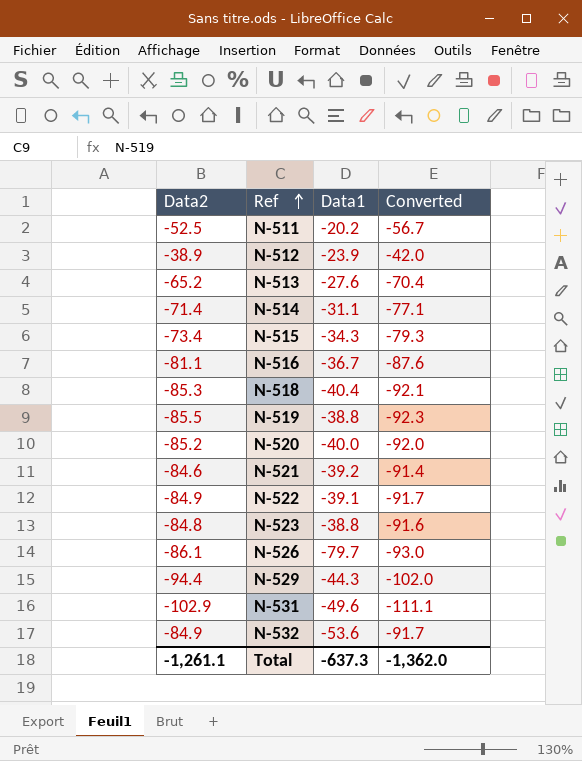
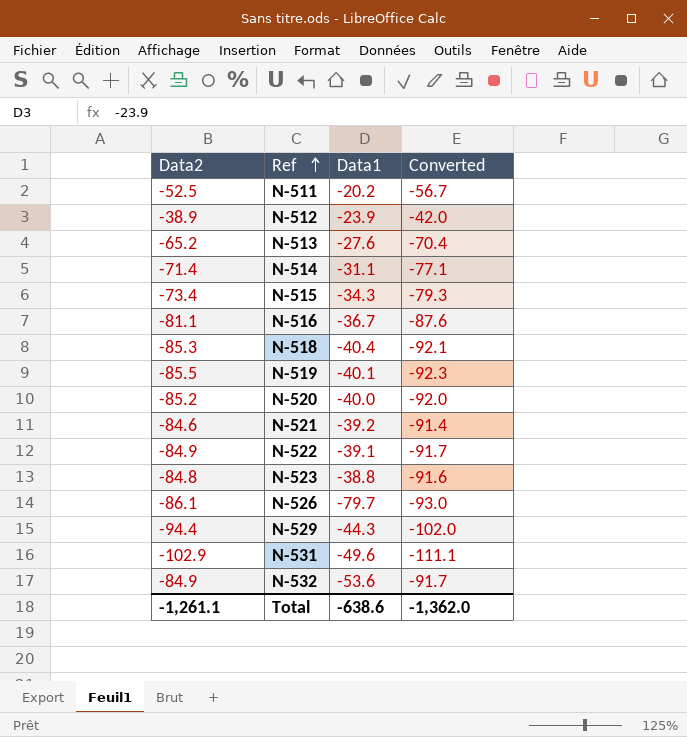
N-519 | Data1: -38.8 -> -40.1
Total | Data1: -637.3 -> -638.6

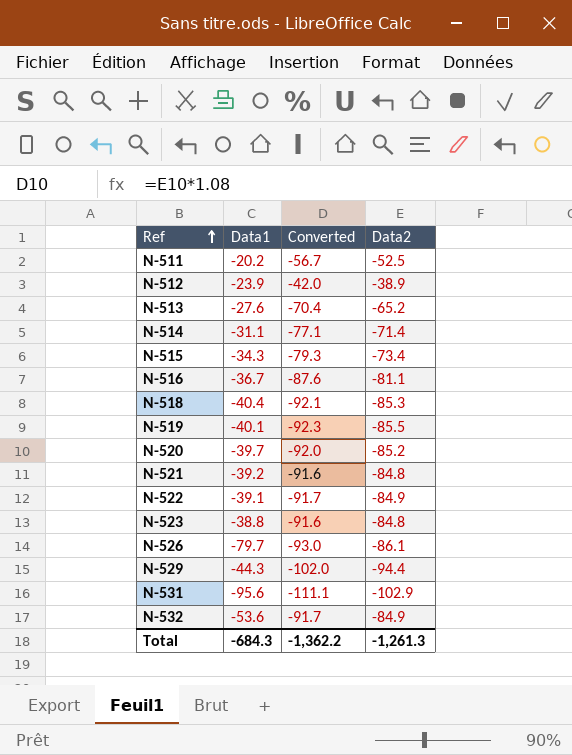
column Data2 | position: 1 -> 4
N-520 | Data1: -40.0 -> -39.7
N-521 | Converted: -91.4 -> -91.6
N-521 | Data2: -84.6 -> -84.8
N-531 | Data1: -49.6 -> -95.6
Total | Data1: -638.6 -> -684.3
Total | Converted: -1,362.0 -> -1,362.2
Total | Data2: -1,261.1 -> -1,261.3

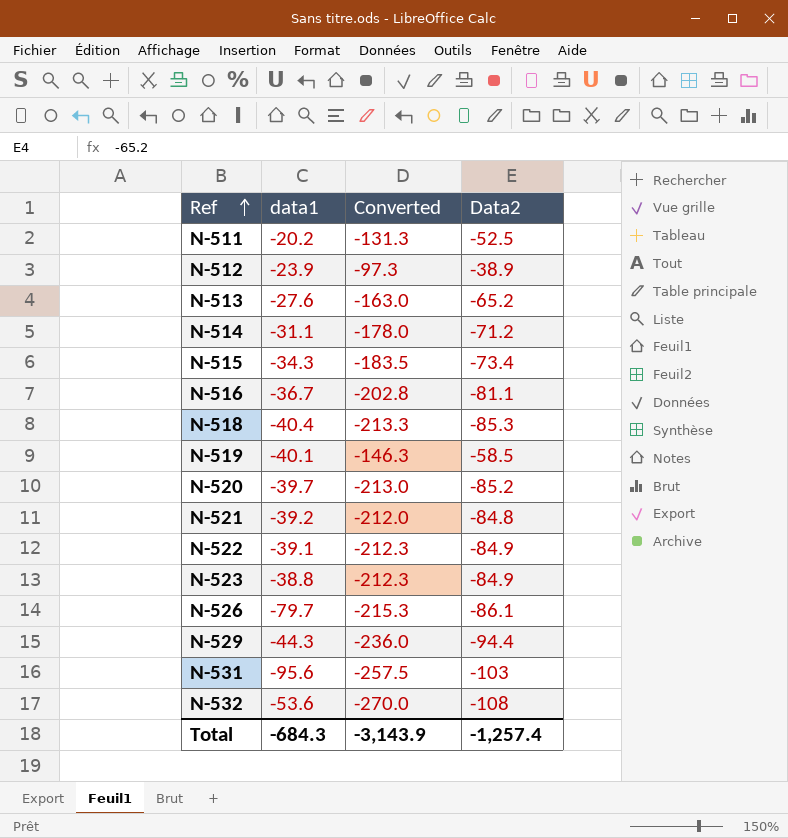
column name: Data1 -> data1
column Converted | formula: [Data2] * 1.08 -> [Data2] * 2.5
N-514 | Data2: -71.4 -> -71.2
N-519 | Data2: -85.5 -> -58.5
N-523 | Data2: -84.8 -> -84.9
N-531 | Data2: -102.9 -> -103
N-532 | Data2: -84.9 -> -108
Total | Converted: -1,362.2 -> -3,143.9
Total | Data2: -1,261.3 -> -1,257.4

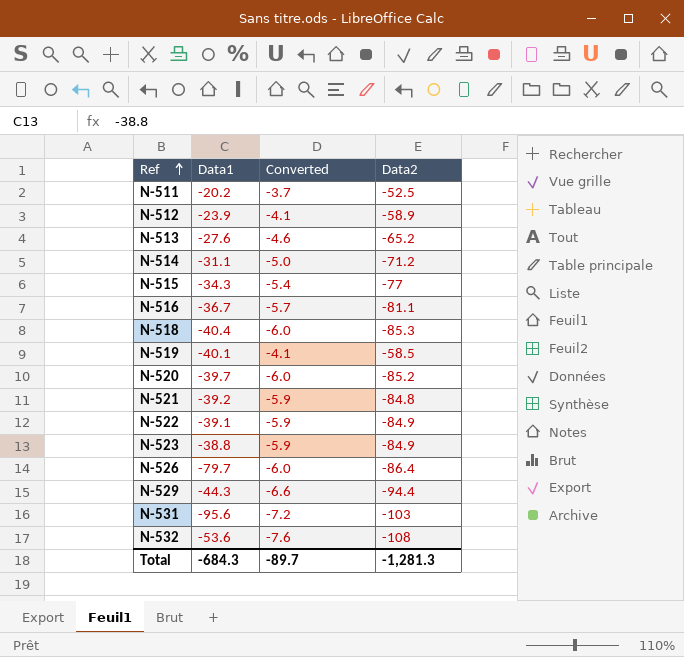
column name: data1 -> Data1
column Converted | formula: [Data2] * 2.5 -> [Data2] * 0.07
N-512 | Data2: -38.9 -> -58.9
N-515 | Data2: -73.4 -> -77
N-526 | Data2: -86.1 -> -86.4
Total | Converted: -3,143.9 -> -89.7
Total | Data2: -1,257.4 -> -1,281.3

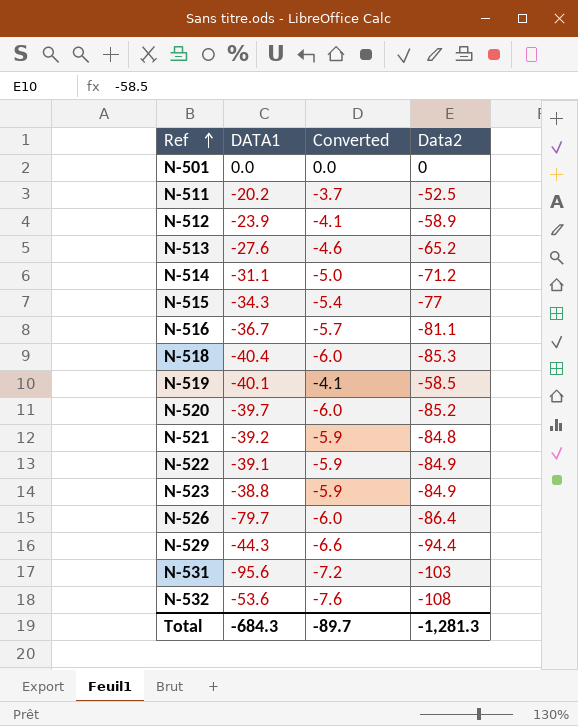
column name: Data1 -> DATA1
row N-501: none -> 0.0 | 0.0 | 0

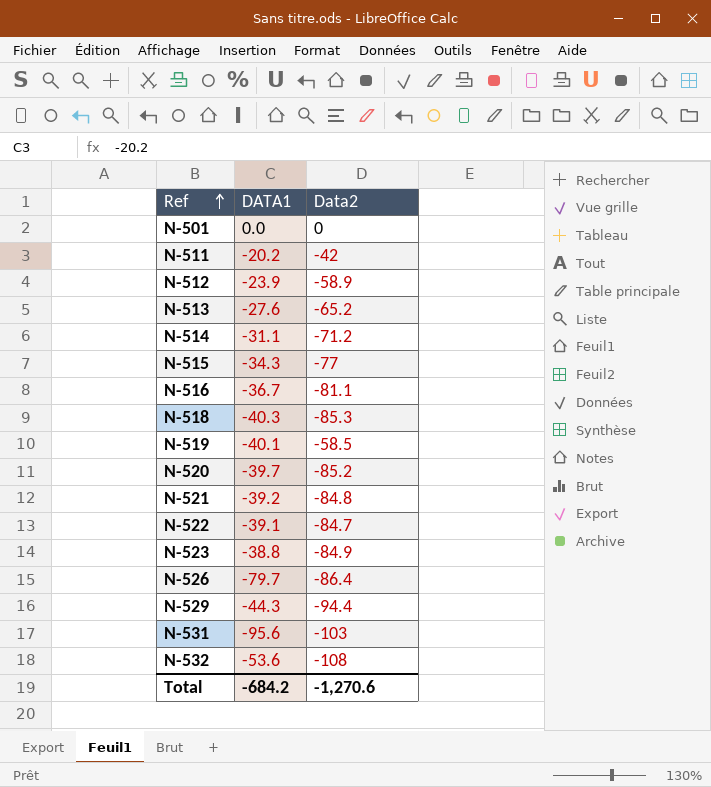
column Converted | formula: [Data2] * 0.07 -> none
N-511 | Data2: -52.5 -> -42
N-518 | DATA1: -40.4 -> -40.3
N-522 | Data2: -84.9 -> -84.7
Total | DATA1: -684.3 -> -684.2
Total | Data2: -1,281.3 -> -1,270.6

